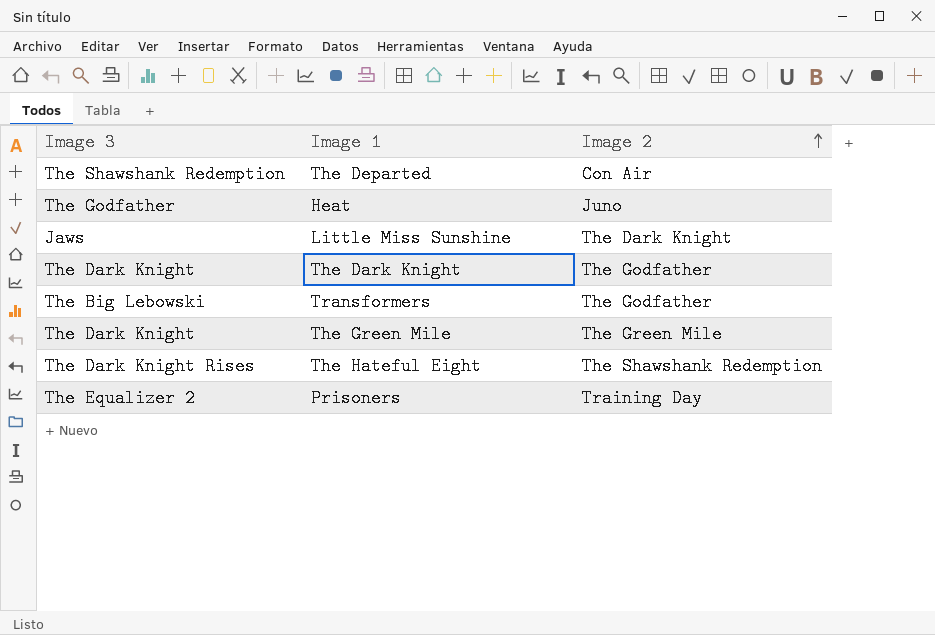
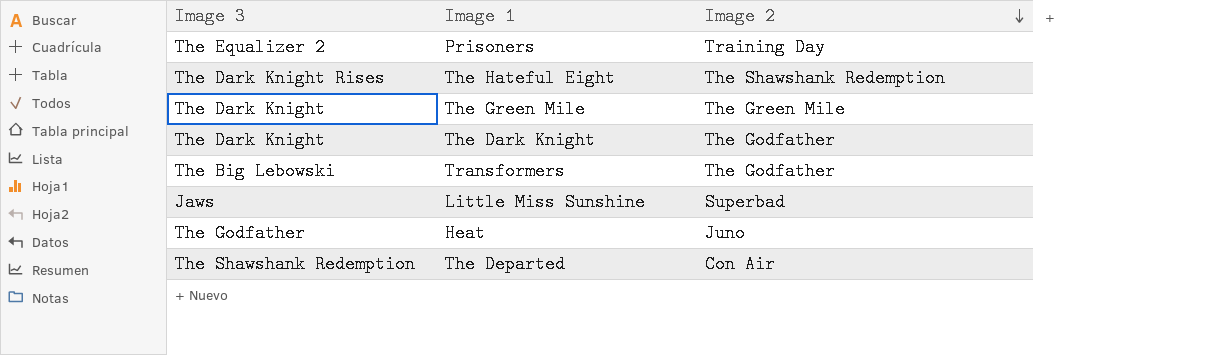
row order: Image 2 ascending -> Image 2 descending
Little Miss Sunshine | Image 2: The Dark Knight -> Superbad

